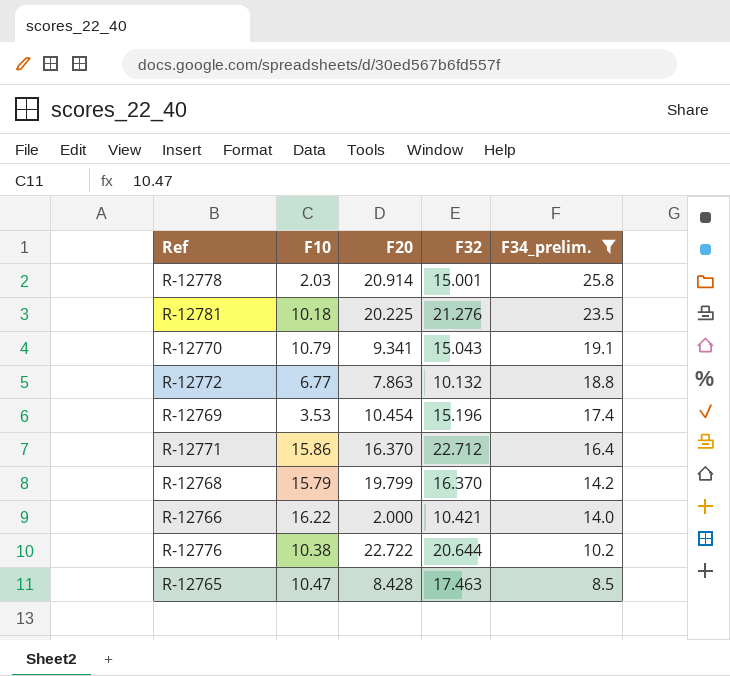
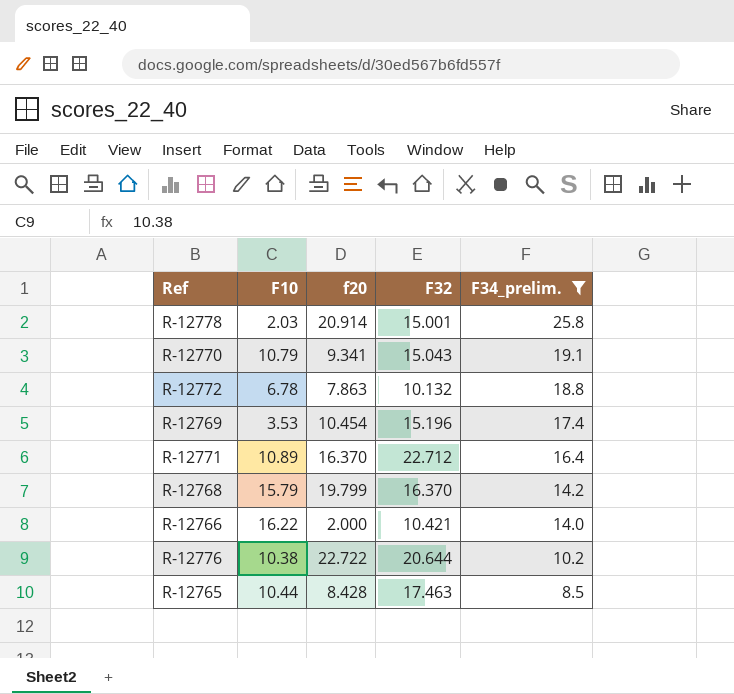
column name: F20 -> f20
row R-12781: 10.18 | 20.225 | 21.276 | 23.5 -> none
R-12772 | F10: 6.77 -> 6.78
R-12771 | F10: 15.86 -> 10.89
R-12765 | F10: 10.47 -> 10.44

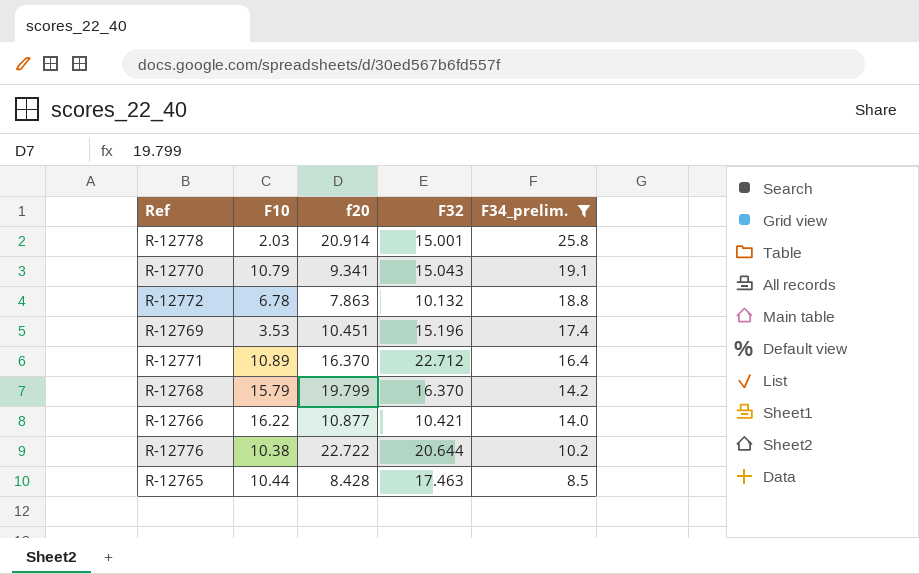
R-12769 | f20: 10.454 -> 10.451
R-12766 | f20: 2.000 -> 10.877

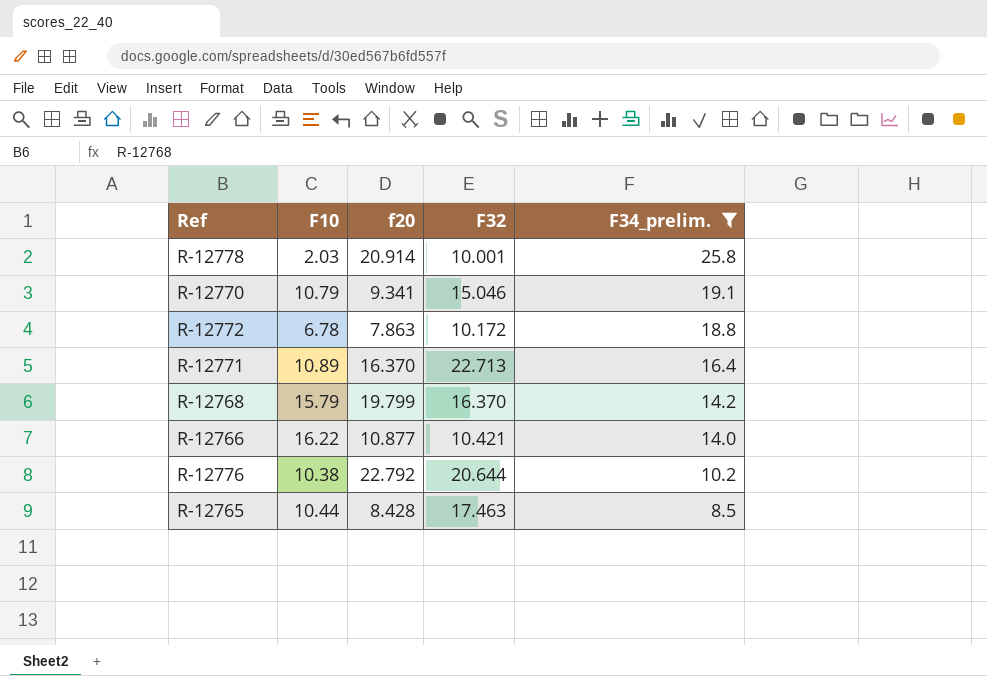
row R-12769: 3.53 | 10.451 | 15.196 | 17.4 -> none
R-12778 | F32: 15.001 -> 10.001
R-12770 | F32: 15.043 -> 15.046
R-12772 | F32: 10.132 -> 10.172
R-12771 | F32: 22.712 -> 22.713
R-12776 | f20: 22.722 -> 22.792

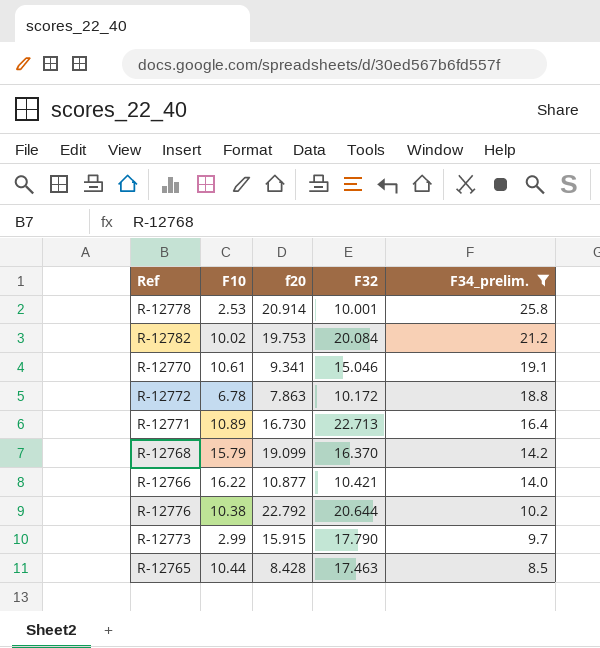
R-12778 | F10: 2.03 -> 2.53
row R-12782: none -> 10.02 | 19.753 | 20.084 | 21.2
R-12770 | F10: 10.79 -> 10.61
R-12771 | f20: 16.370 -> 16.730
R-12768 | f20: 19.799 -> 19.099
row R-12773: none -> 2.99 | 15.915 | 17.790 | 9.7

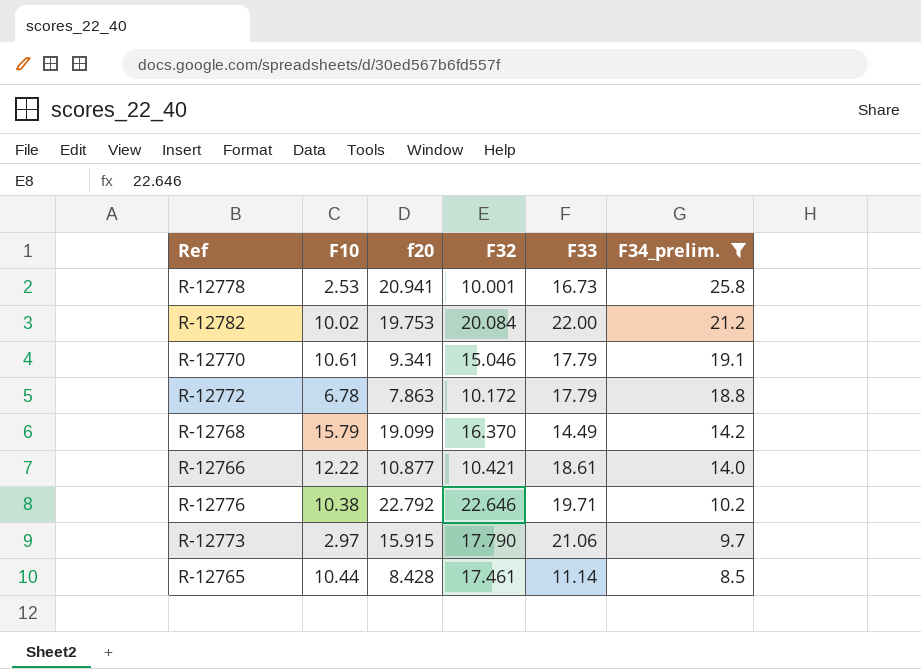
column F33 | position: none -> 5
row R-12771: 10.89 | 16.730 | 22.713 | 16.4 -> none
R-12778 | f20: 20.914 -> 20.941
R-12766 | F10: 16.22 -> 12.22
R-12776 | F32: 20.644 -> 22.646
R-12773 | F10: 2.99 -> 2.97
R-12765 | F32: 17.463 -> 17.461

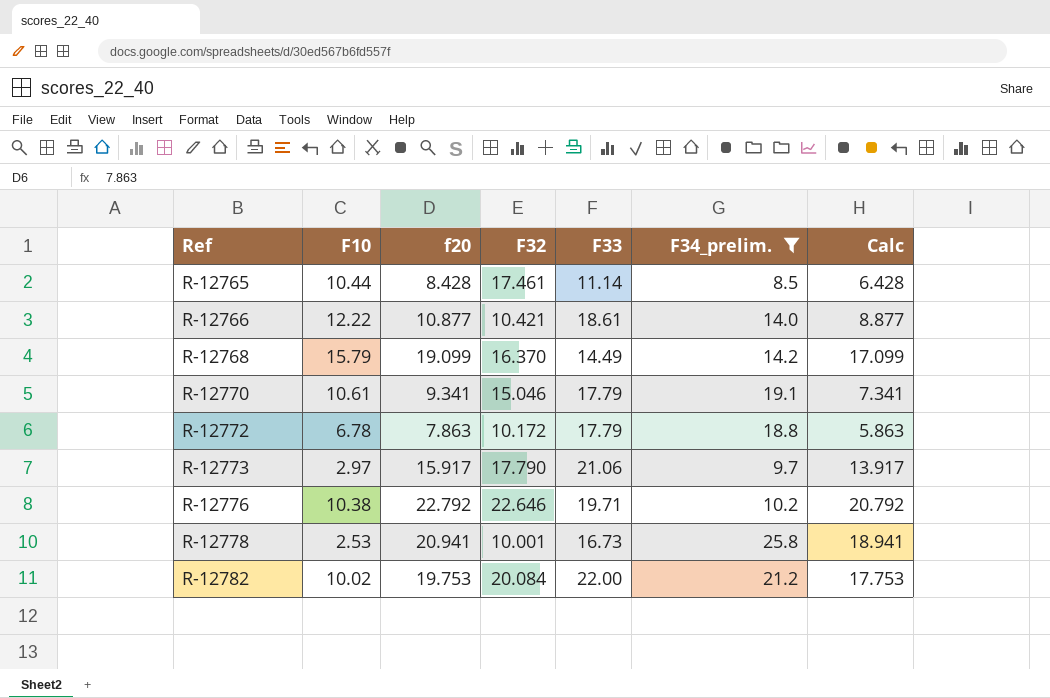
row order: F34_prelim. descending -> Ref ascending
column Calc | formula: none -> [f20] - 2
R-12773 | f20: 15.915 -> 15.917

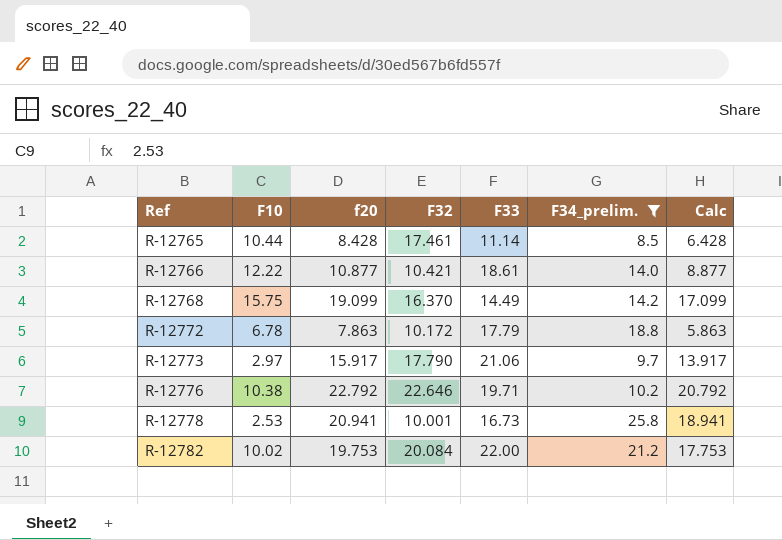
row R-12770: 10.61 | 9.341 | 15.046 | 17.79 | 19.1 | 7.341 -> none
R-12768 | F10: 15.79 -> 15.75

